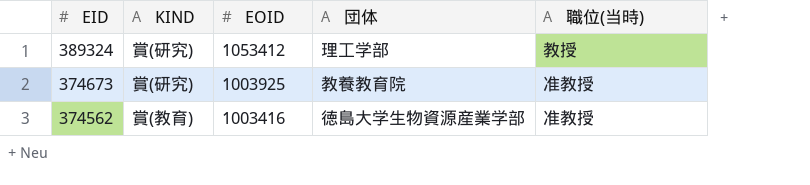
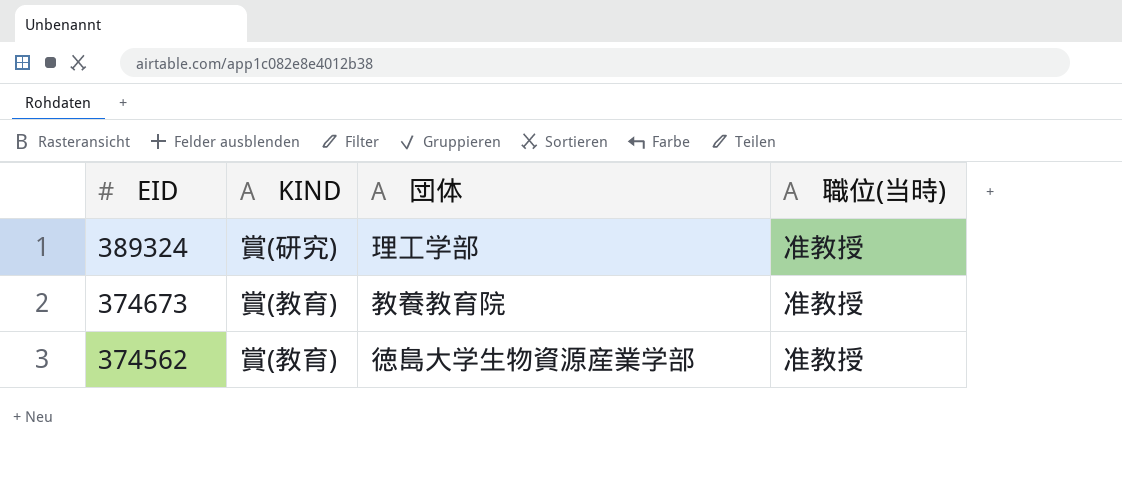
column EOID | position: 3 -> none
389324 | 職位(当時): 教授 -> 准教授
374673 | KIND: 賞(研究) -> 賞(教育)

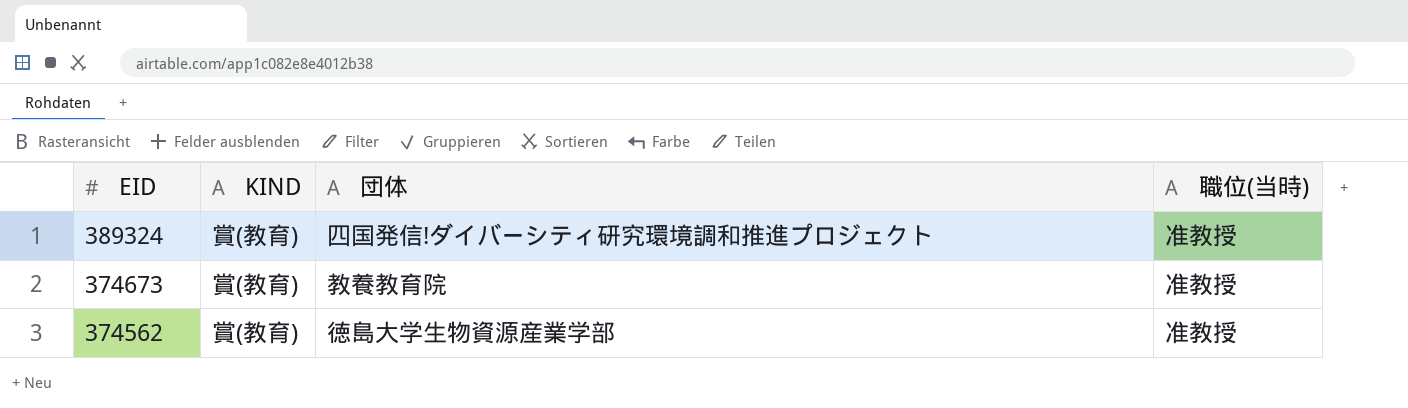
389324 | KIND: 賞(研究) -> 賞(教育)
389324 | 団体: 理工学部 -> 四国発信!ダイバーシティ研究環境調和推進プロジェクト

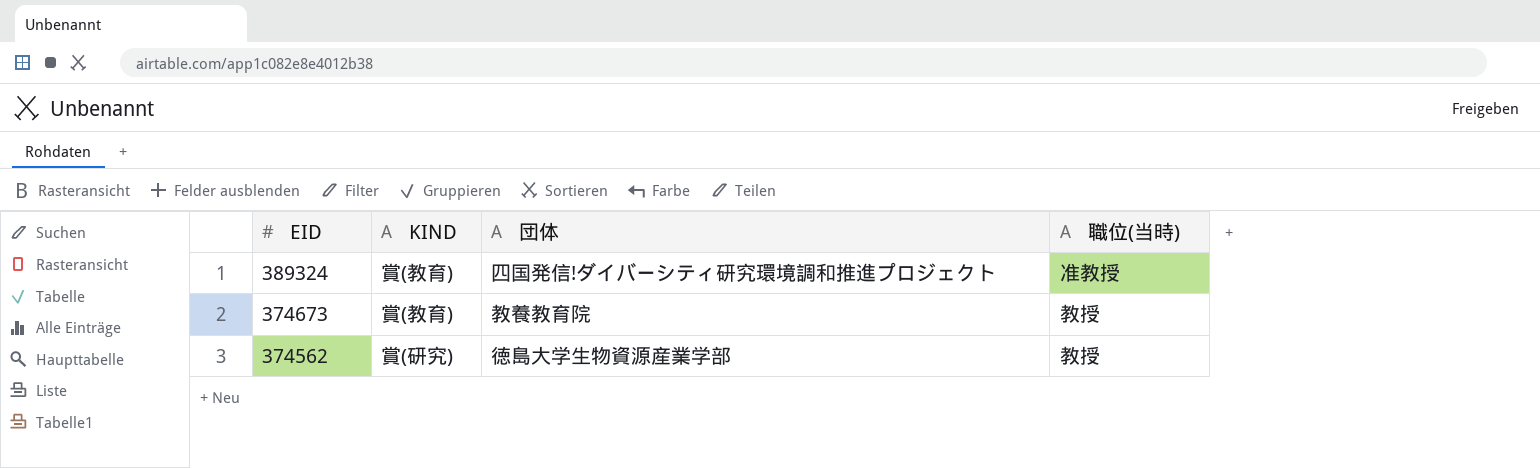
374673 | 職位(当時): 准教授 -> 教授
374562 | KIND: 賞(教育) -> 賞(研究)
374562 | 職位(当時): 准教授 -> 教授

